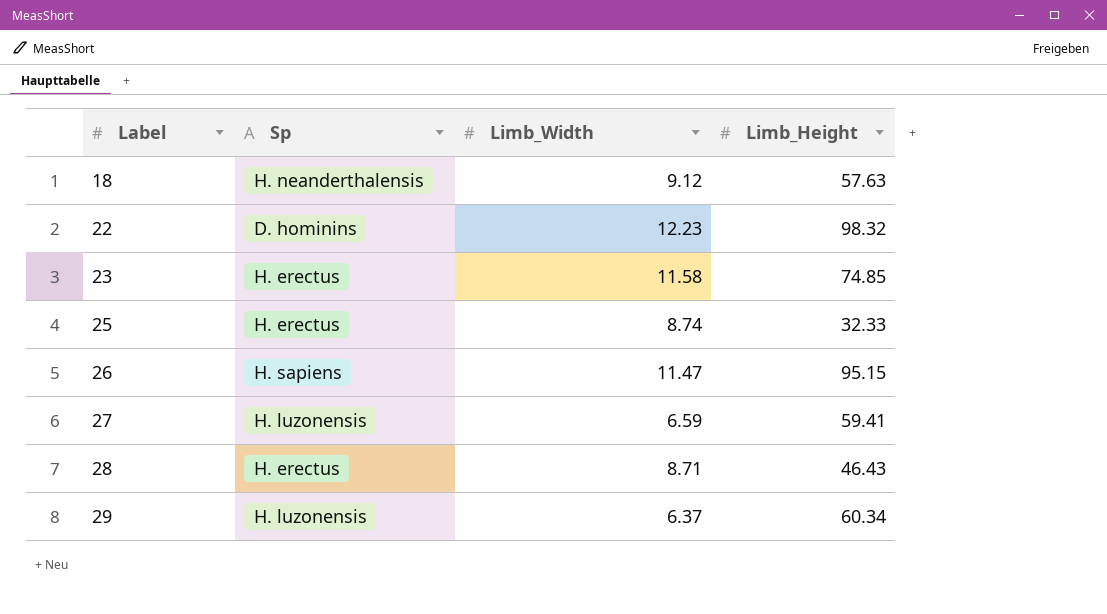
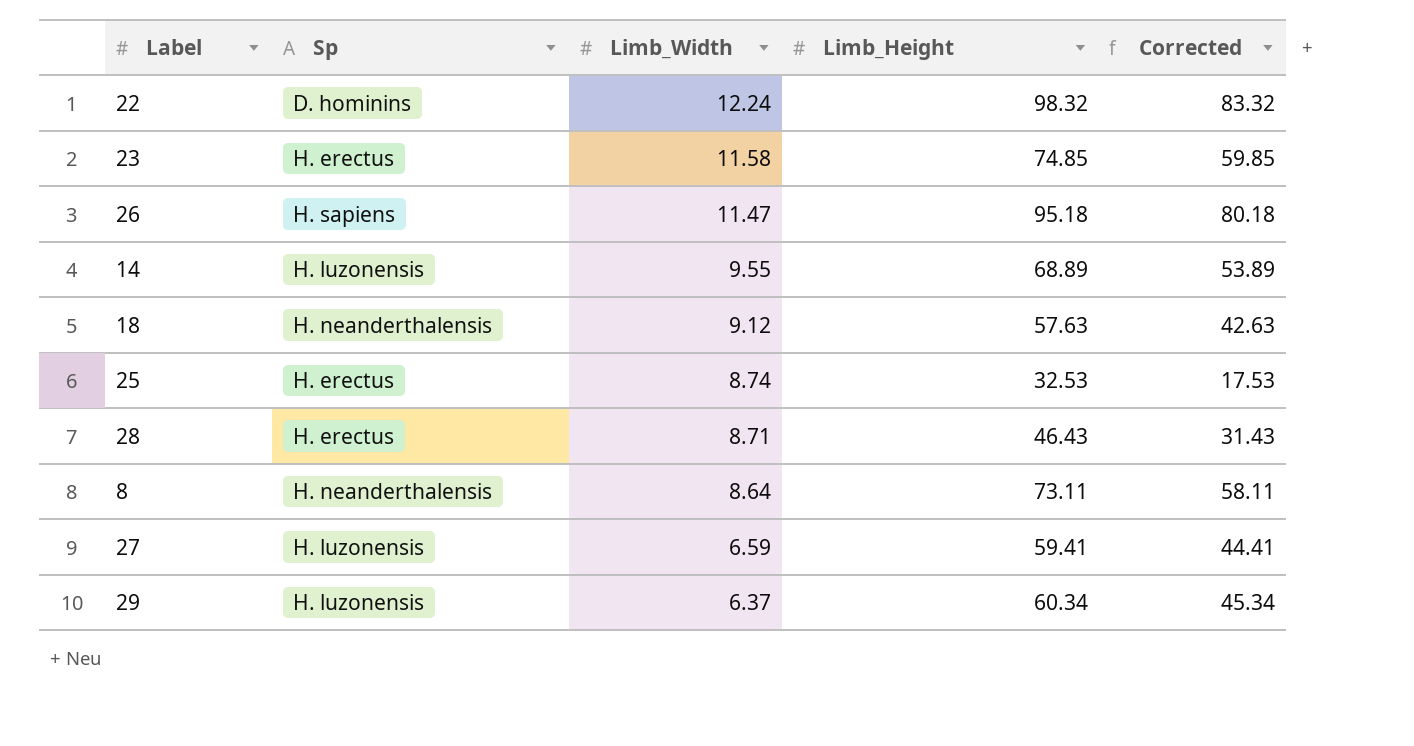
row order: Label ascending -> Limb_Width descending
column Corrected | formula: none -> [Limb_Height] - 15
22 | Limb_Width: 12.23 -> 12.24
26 | Limb_Height: 95.15 -> 95.18
row 14: none -> H. luzonensis | 9.55 | 68.89 | 53.89
25 | Limb_Height: 32.33 -> 32.53
row 8: none -> H. neanderthalensis | 8.64 | 73.11 | 58.11

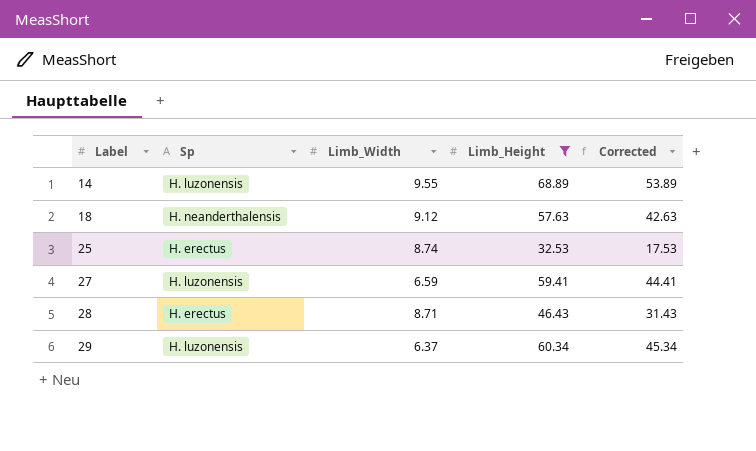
filter: none -> Limb_Height <= 68.89
row order: Limb_Width descending -> Label ascending

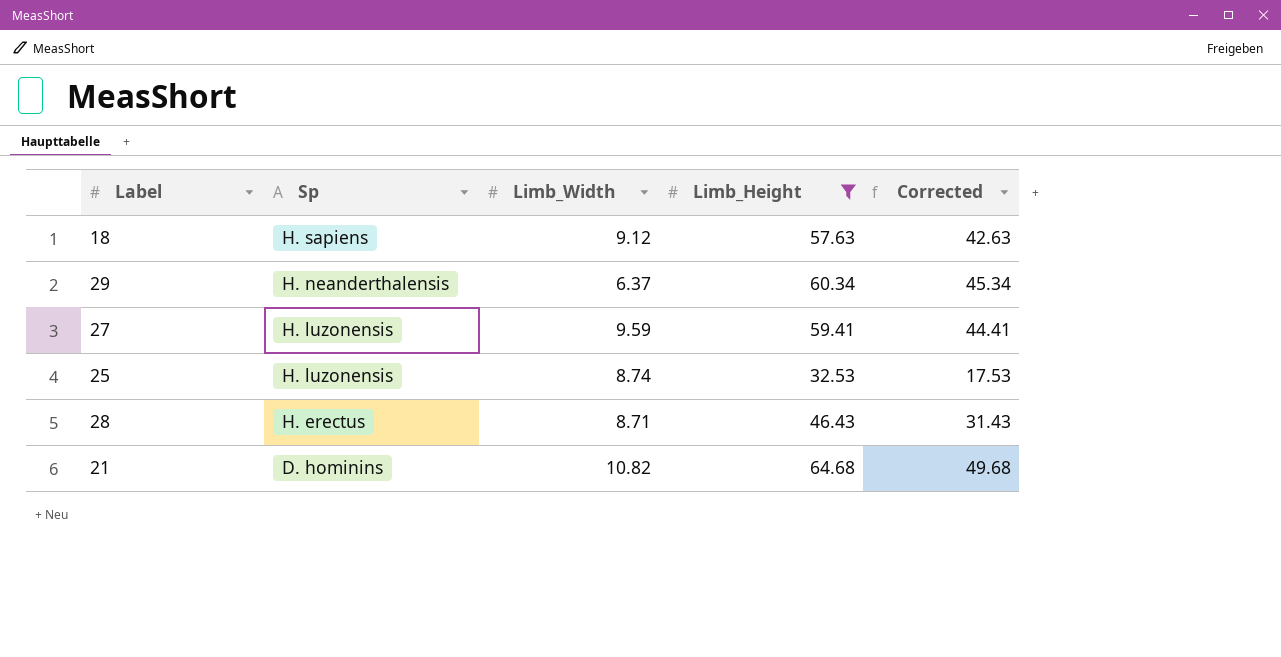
row order: Label ascending -> Sp descending
row 14: H. luzonensis | 9.55 | 68.89 | 53.89 -> none
18 | Sp: H. neanderthalensis -> H. sapiens
29 | Sp: H. luzonensis -> H. neanderthalensis
27 | Limb_Width: 6.59 -> 9.59
25 | Sp: H. erectus -> H. luzonensis
row 21: none -> D. hominins | 10.82 | 64.68 | 49.68

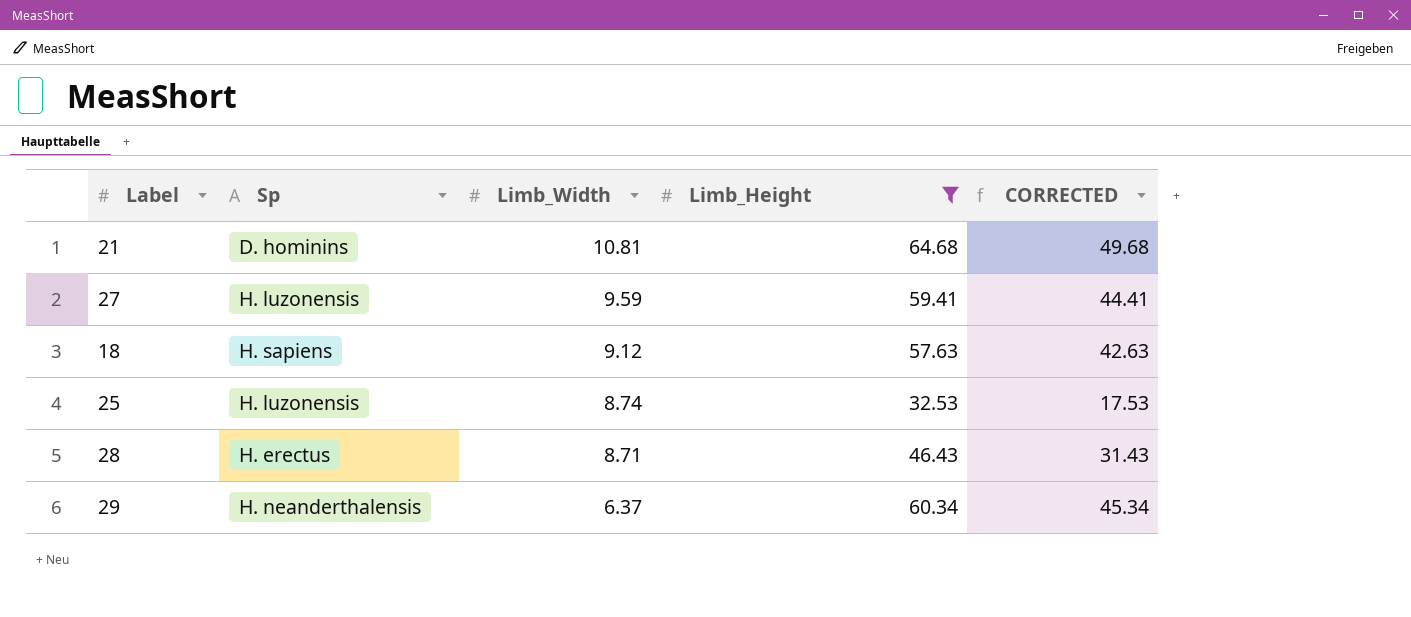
row order: Sp descending -> Limb_Width descending
column name: Corrected -> CORRECTED
21 | Limb_Width: 10.82 -> 10.81

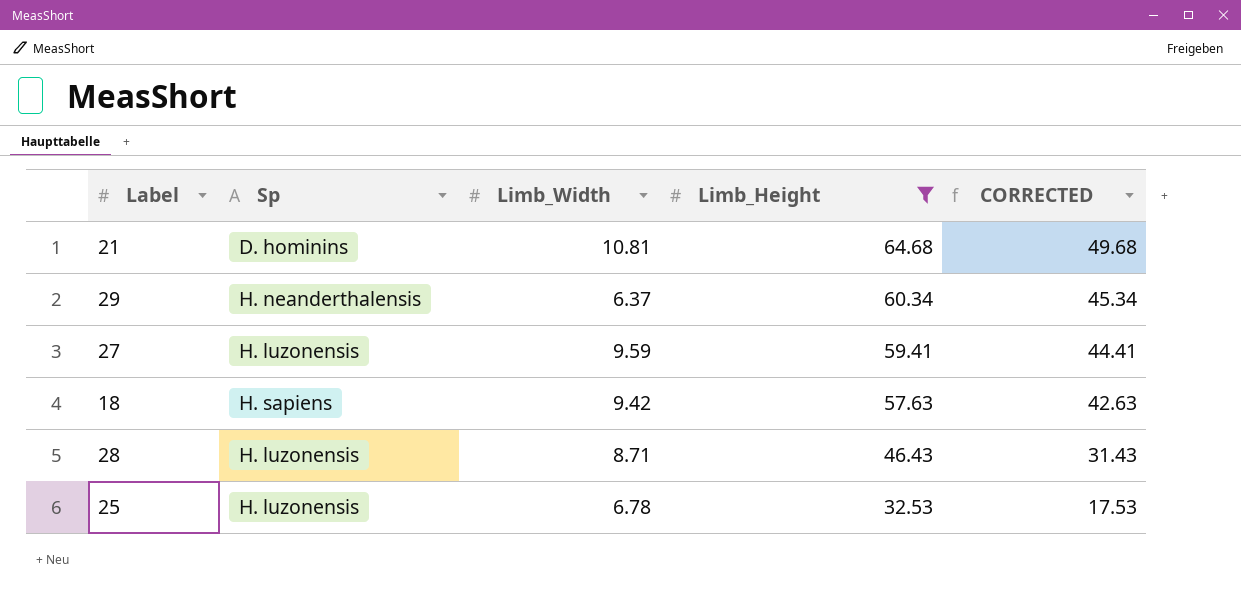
row order: Limb_Width descending -> Limb_Height descending
18 | Limb_Width: 9.12 -> 9.42
28 | Sp: H. erectus -> H. luzonensis
25 | Limb_Width: 8.74 -> 6.78

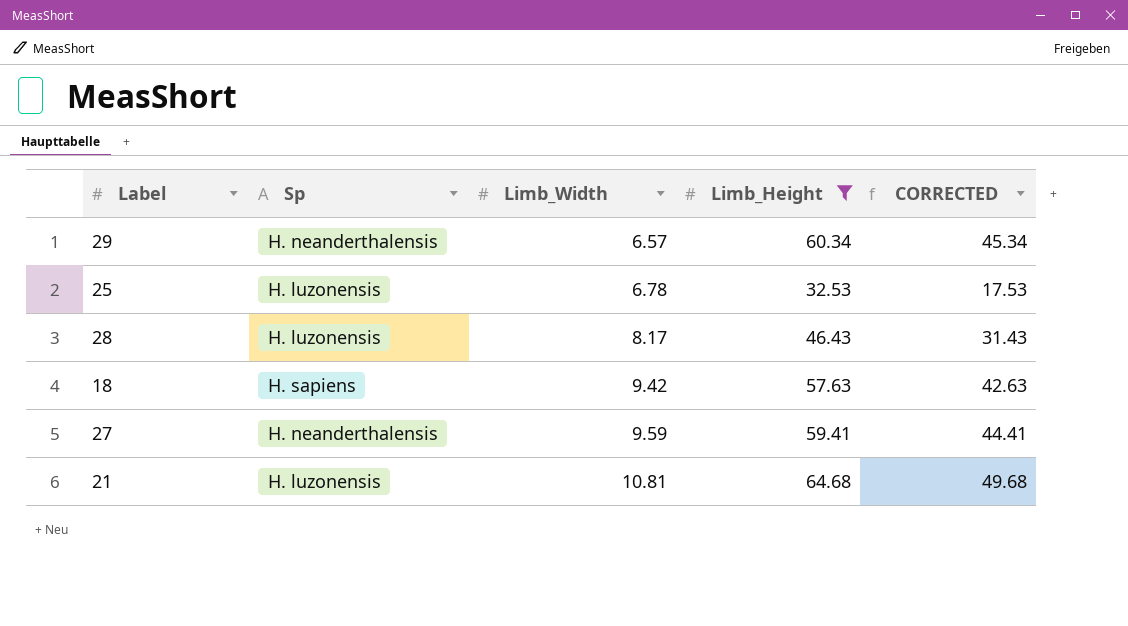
row order: Limb_Height descending -> Limb_Width ascending
29 | Limb_Width: 6.37 -> 6.57
28 | Limb_Width: 8.71 -> 8.17
27 | Sp: H. luzonensis -> H. neanderthalensis
21 | Sp: D. hominins -> H. luzonensis

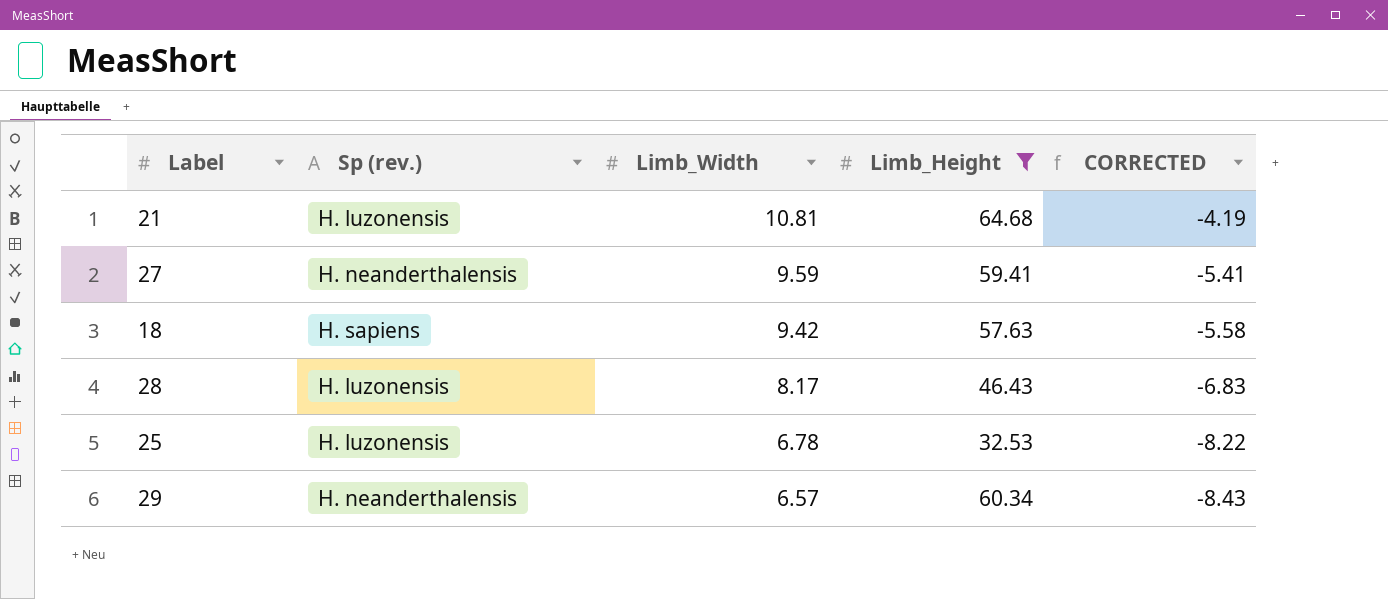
row order: Limb_Width ascending -> Limb_Width descending
column name: Sp -> Sp (rev.)
column CORRECTED | formula: [Limb_Height] - 15 -> [Limb_Width] - 15

